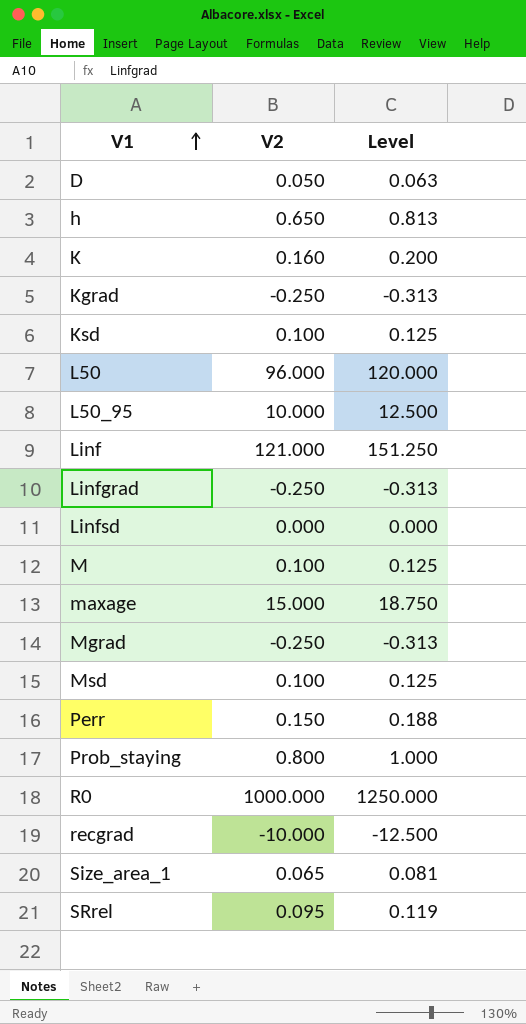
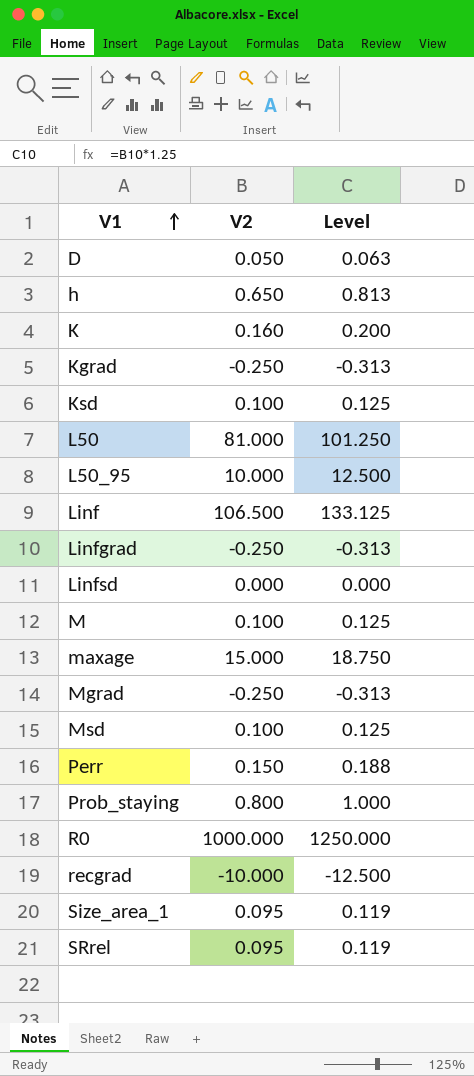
L50 | V2: 96.000 -> 81.000
L50 | Level: 120.000 -> 101.250
Linf | V2: 121.000 -> 106.500
Linf | Level: 151.250 -> 133.125
Size_area_1 | V2: 0.065 -> 0.095
Size_area_1 | Level: 0.081 -> 0.119

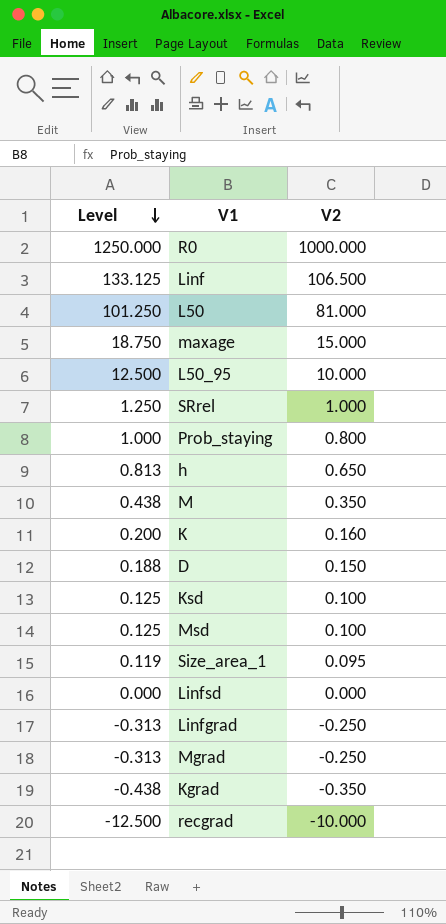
row order: V1 ascending -> Level descending
column Level | position: 3 -> 1
row Perr: 0.150 | 0.188 -> none
SRrel | Level: 0.119 -> 1.250
SRrel | V2: 0.095 -> 1.000
M | Level: 0.125 -> 0.438
M | V2: 0.100 -> 0.350
D | Level: 0.063 -> 0.188
D | V2: 0.050 -> 0.150
Kgrad | Level: -0.313 -> -0.438
Kgrad | V2: -0.250 -> -0.350

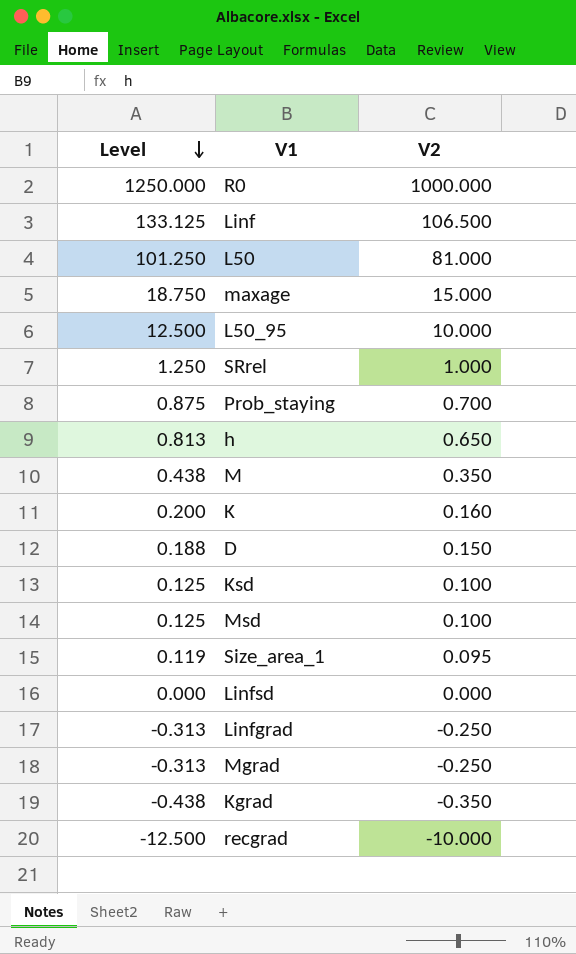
Prob_staying | Level: 1.000 -> 0.875
Prob_staying | V2: 0.800 -> 0.700

